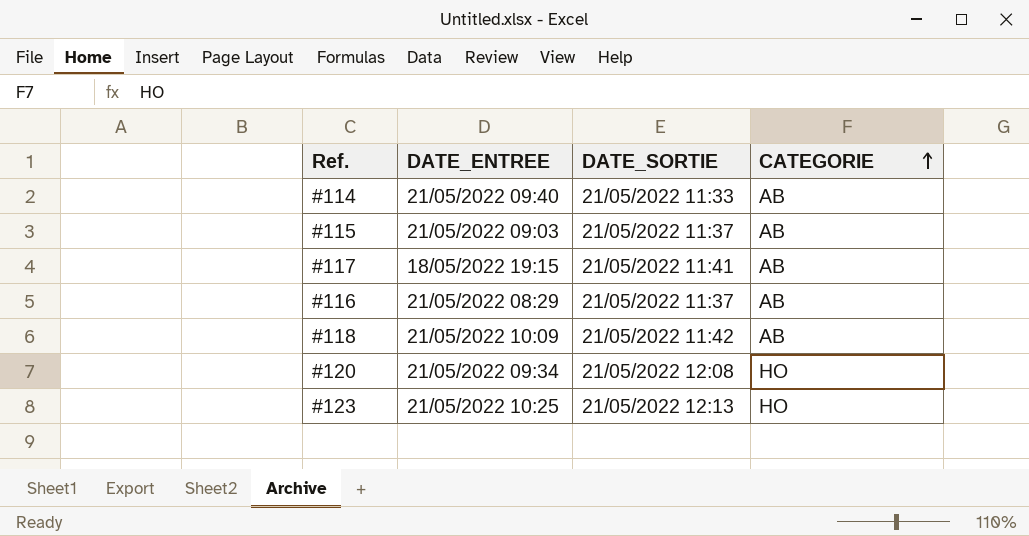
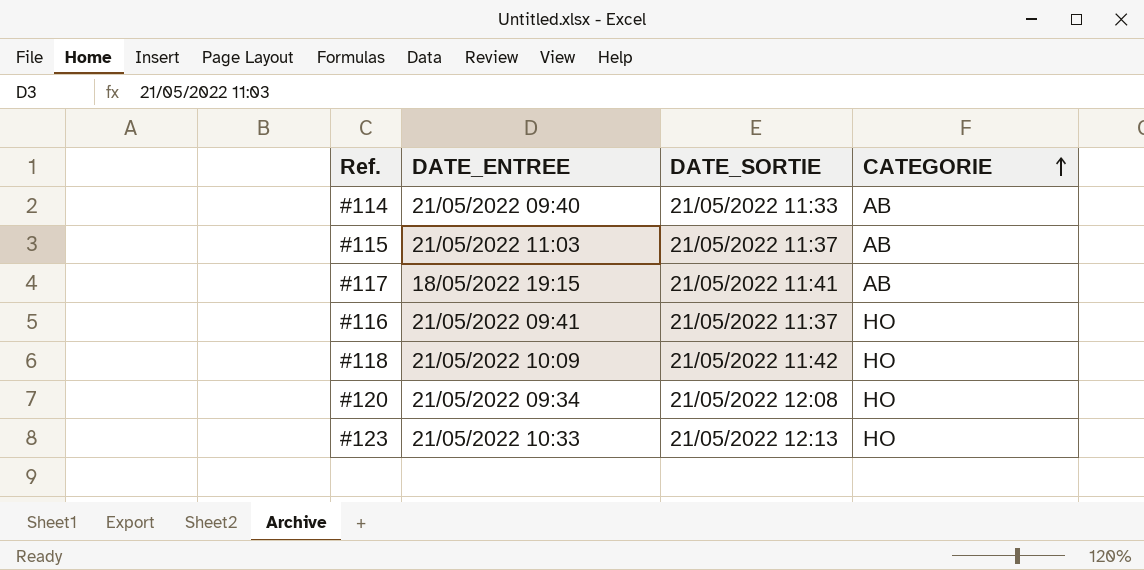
#115 | DATE_ENTREE: 21/05/2022 09:03 -> 21/05/2022 11:03
#116 | DATE_ENTREE: 21/05/2022 08:29 -> 21/05/2022 09:41
#116 | CATEGORIE: AB -> HO
#118 | CATEGORIE: AB -> HO
#123 | DATE_ENTREE: 21/05/2022 10:25 -> 21/05/2022 10:33

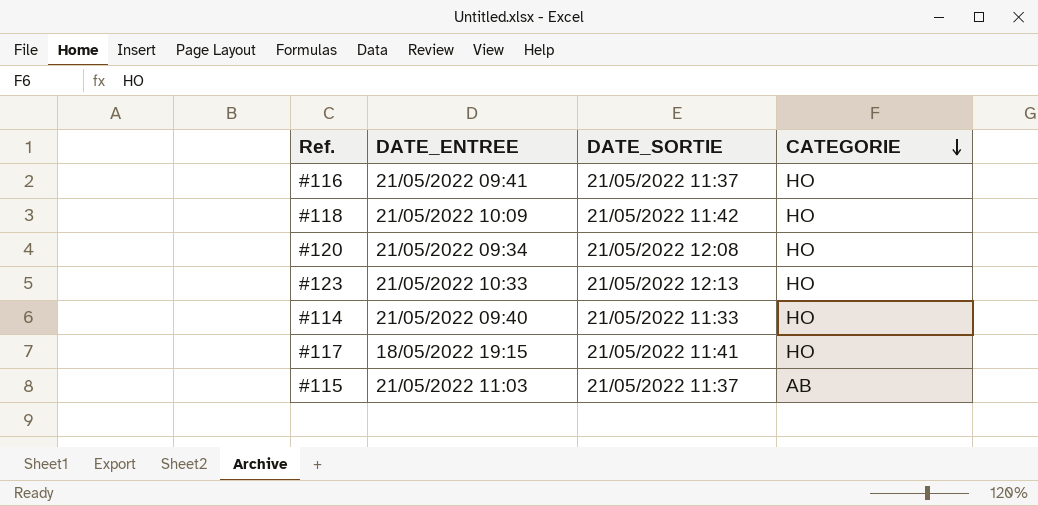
row order: CATEGORIE ascending -> CATEGORIE descending
#114 | CATEGORIE: AB -> HO
#117 | CATEGORIE: AB -> HO

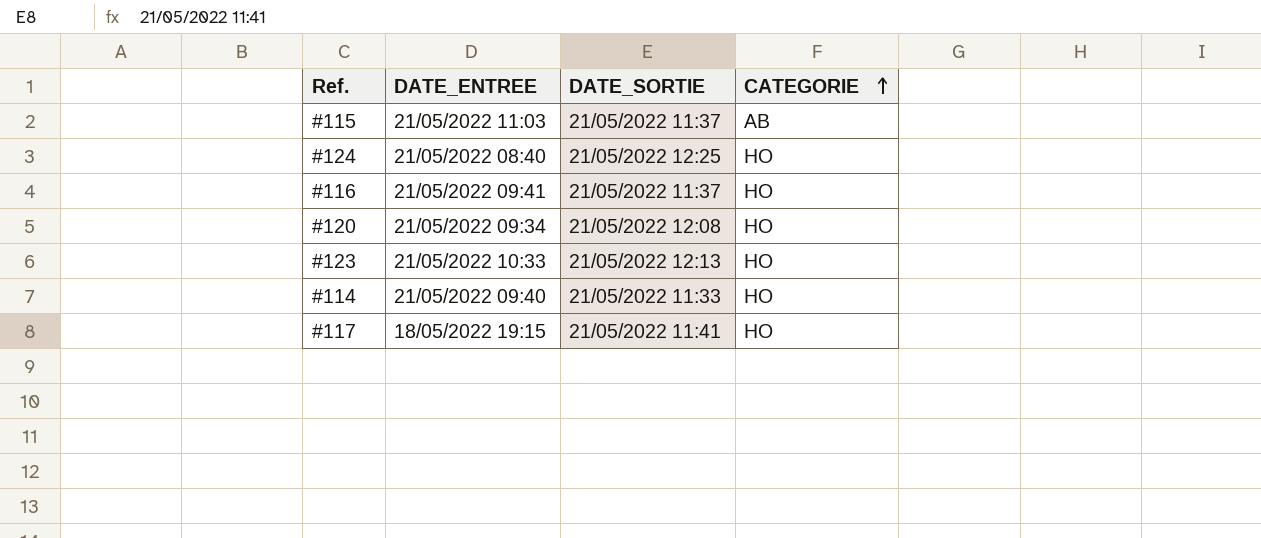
row order: CATEGORIE descending -> CATEGORIE ascending
row #118: 21/05/2022 10:09 | 21/05/2022 11:42 | HO -> none
row #124: none -> 21/05/2022 08:40 | 21/05/2022 12:25 | HO

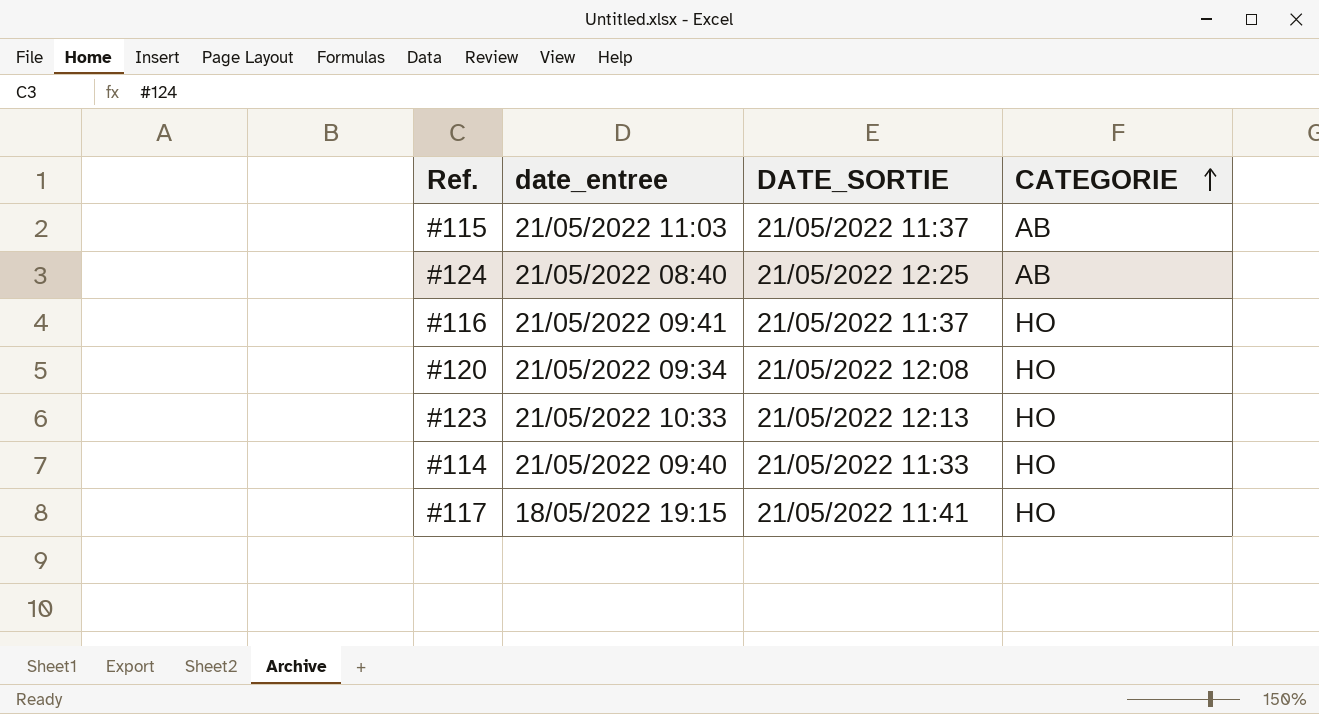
column name: DATE_ENTREE -> date_entree
#124 | CATEGORIE: HO -> AB

